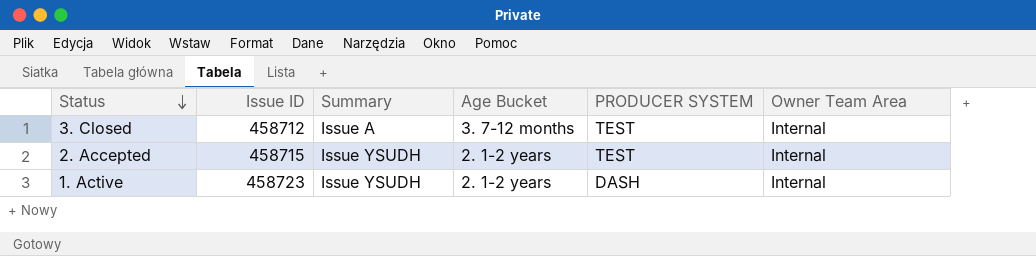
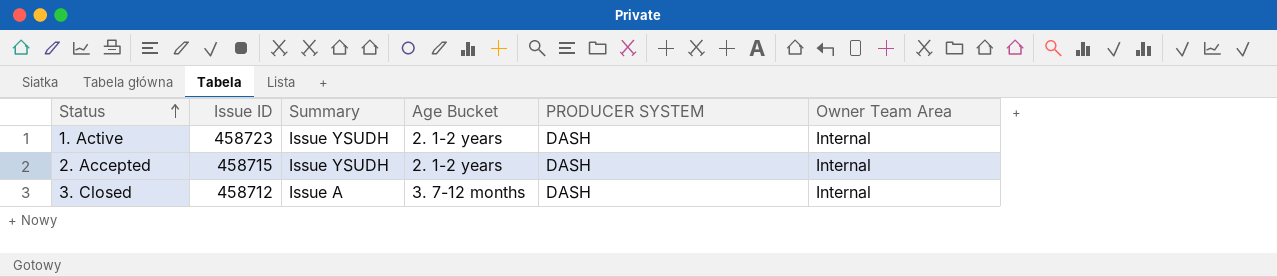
row order: Status descending -> Status ascending
2. Accepted | PRODUCER SYSTEM: TEST -> DASH
3. Closed | PRODUCER SYSTEM: TEST -> DASH

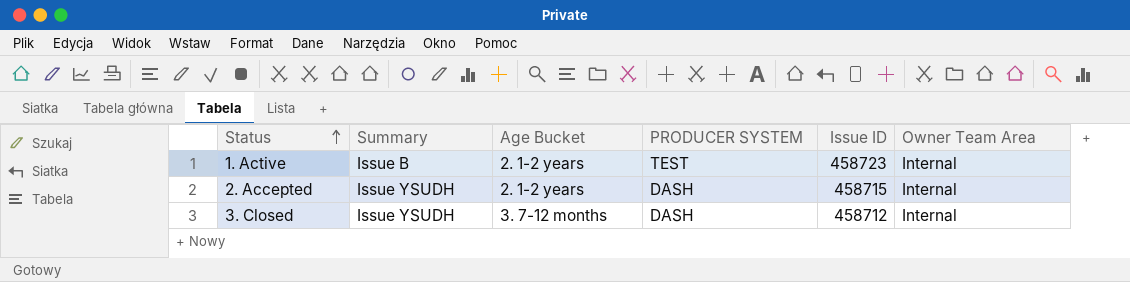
column Issue ID | position: 2 -> 5
1. Active | Summary: Issue YSUDH -> Issue B
1. Active | PRODUCER SYSTEM: DASH -> TEST
3. Closed | Summary: Issue A -> Issue YSUDH

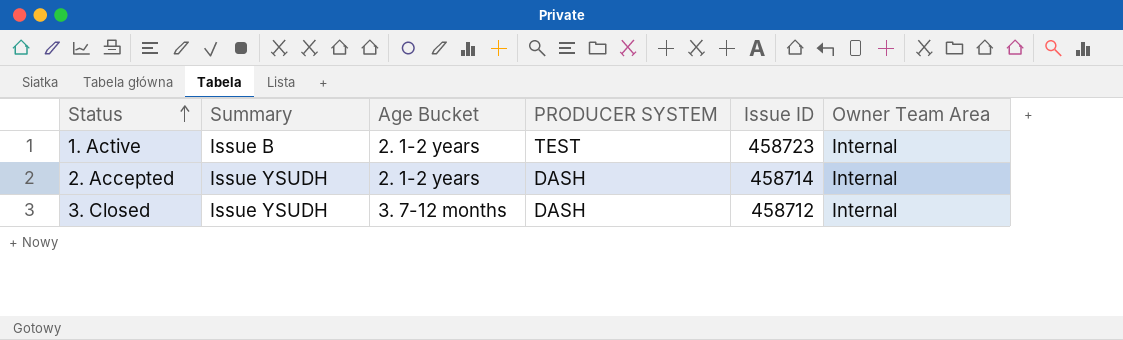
2. Accepted | Issue ID: 458715 -> 458714

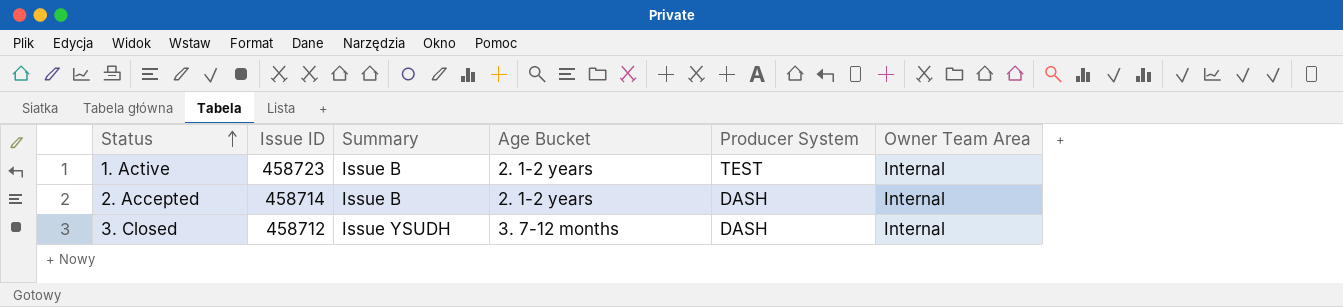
column Issue ID | position: 5 -> 2
column name: PRODUCER SYSTEM -> Producer System
2. Accepted | Summary: Issue YSUDH -> Issue B

